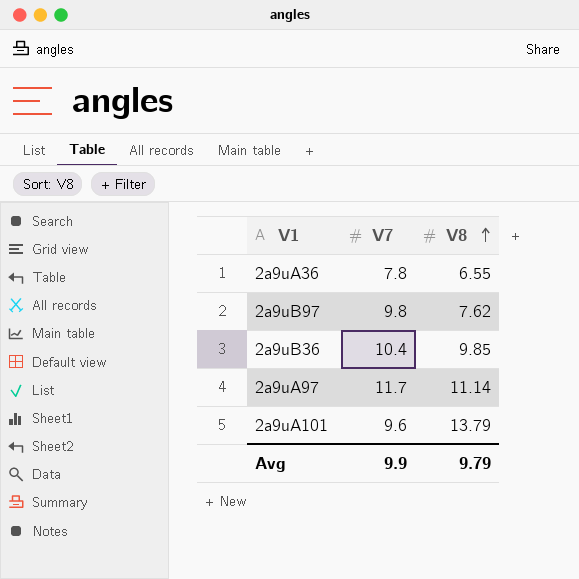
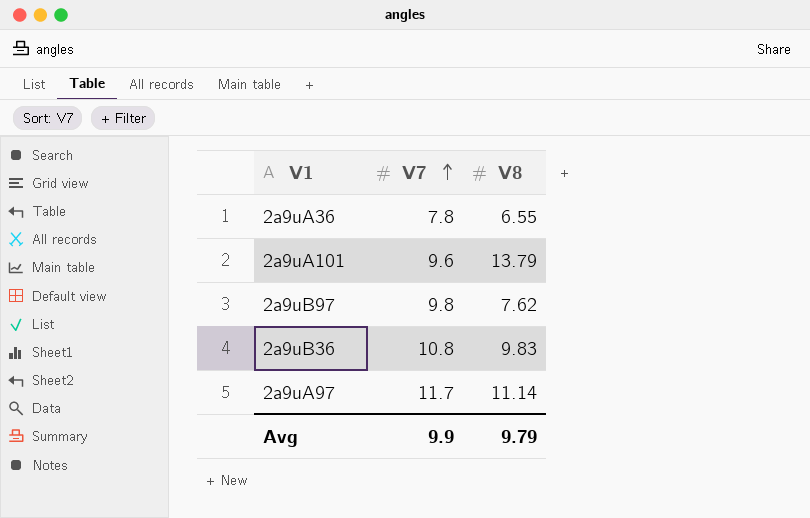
row order: V8 ascending -> V7 ascending
2a9uB36 | V7: 10.4 -> 10.8
2a9uB36 | V8: 9.85 -> 9.83

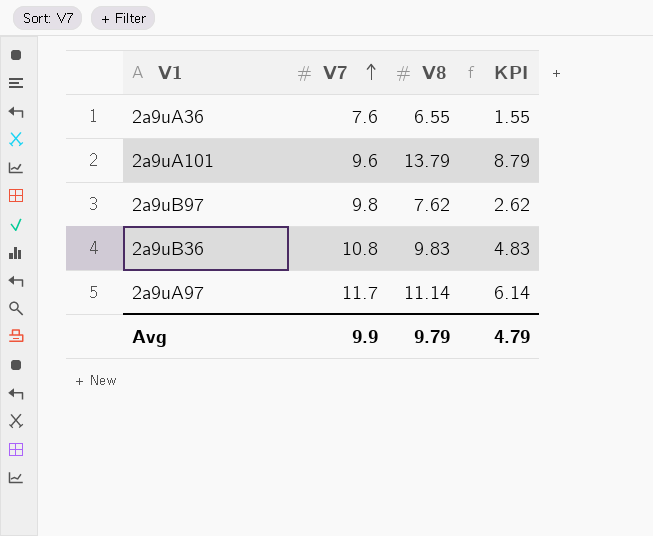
column KPI | formula: none -> [V8] - 5
2a9uA36 | V7: 7.8 -> 7.6

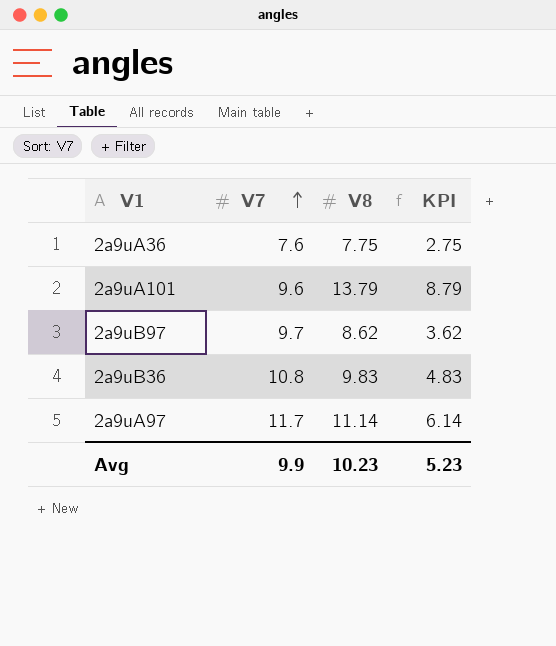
2a9uA36 | V8: 6.55 -> 7.75
2a9uA36 | KPI: 1.55 -> 2.75
2a9uB97 | V7: 9.8 -> 9.7
2a9uB97 | V8: 7.62 -> 8.62
2a9uB97 | KPI: 2.62 -> 3.62
Avg | V8: 9.79 -> 10.23
Avg | KPI: 4.79 -> 5.23

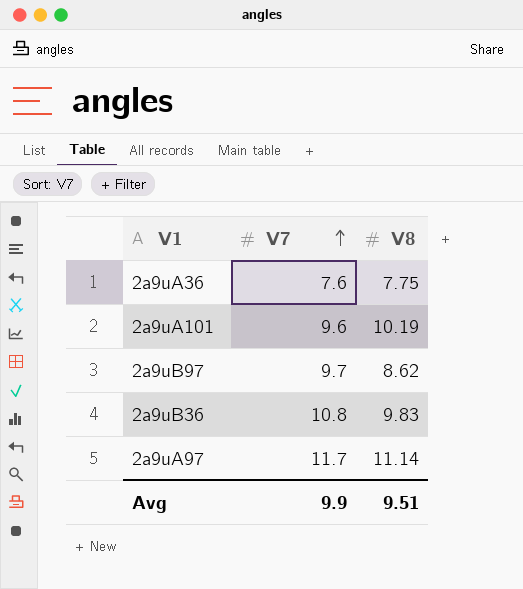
column KPI | formula: [V8] - 5 -> none
2a9uA101 | V8: 13.79 -> 10.19
Avg | V8: 10.23 -> 9.51

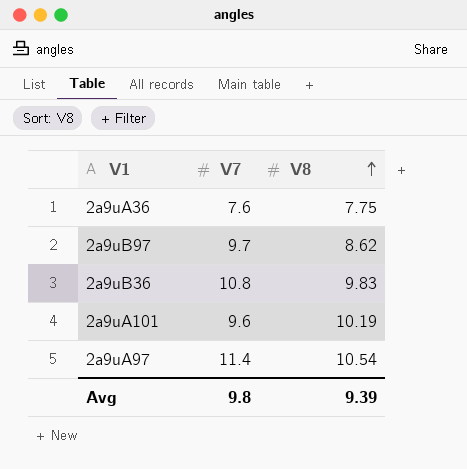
row order: V7 ascending -> V8 ascending
2a9uA97 | V7: 11.7 -> 11.4
2a9uA97 | V8: 11.14 -> 10.54
Avg | V7: 9.9 -> 9.8
Avg | V8: 9.51 -> 9.39

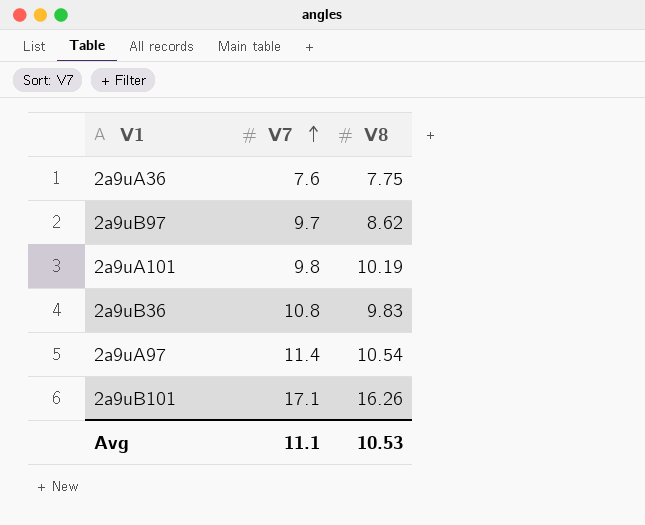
row order: V8 ascending -> V7 ascending
2a9uA101 | V7: 9.6 -> 9.8
row 2a9uB101: none -> 17.1 | 16.26
Avg | V7: 9.8 -> 11.1
Avg | V8: 9.39 -> 10.53

